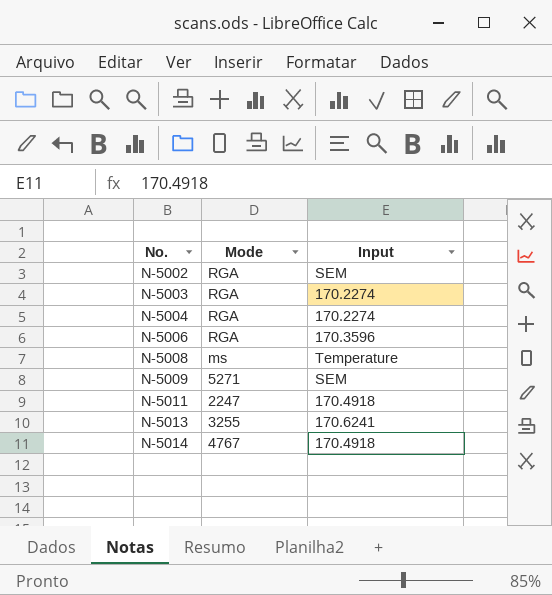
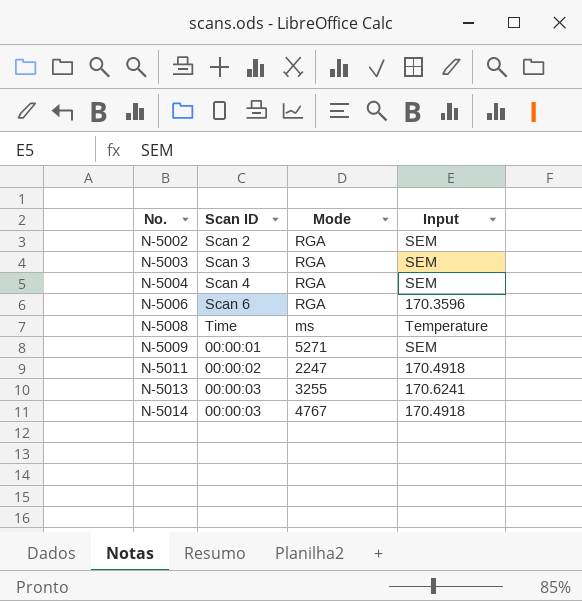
column Scan ID | position: none -> 2
N-5003 | Input: 170.2274 -> SEM
N-5004 | Input: 170.2274 -> SEM

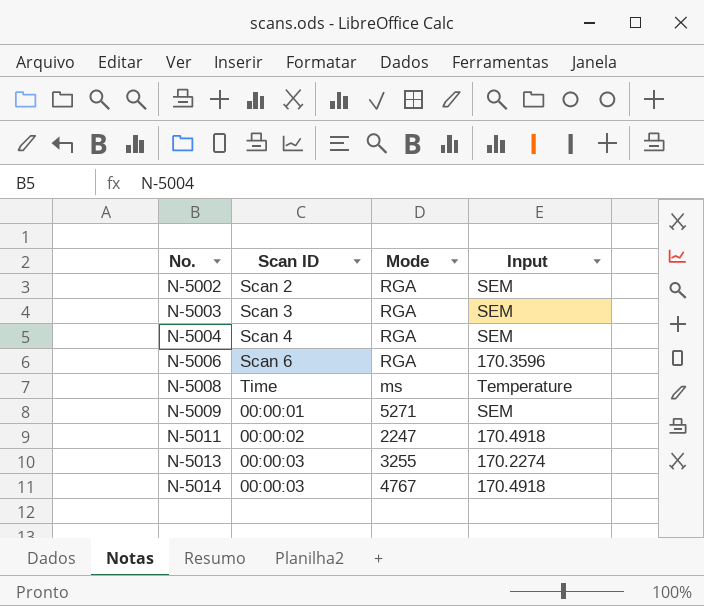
N-5013 | Input: 170.6241 -> 170.2274

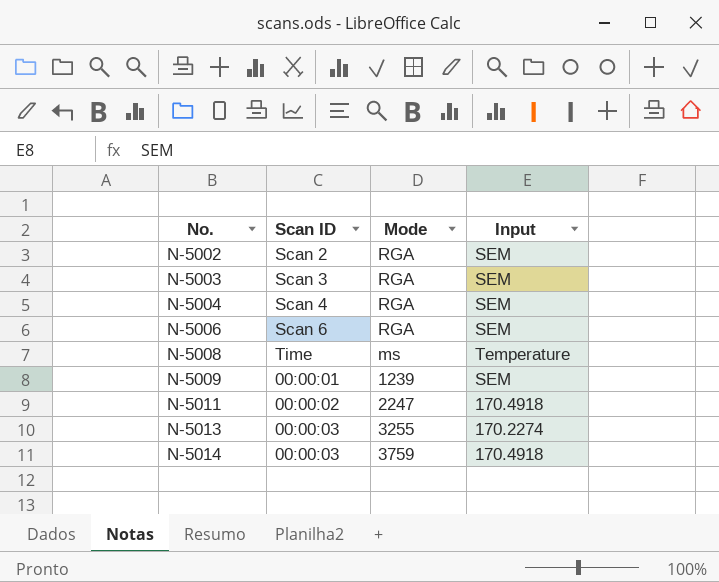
N-5006 | Input: 170.3596 -> SEM
N-5009 | Mode: 5271 -> 1239
N-5014 | Mode: 4767 -> 3759

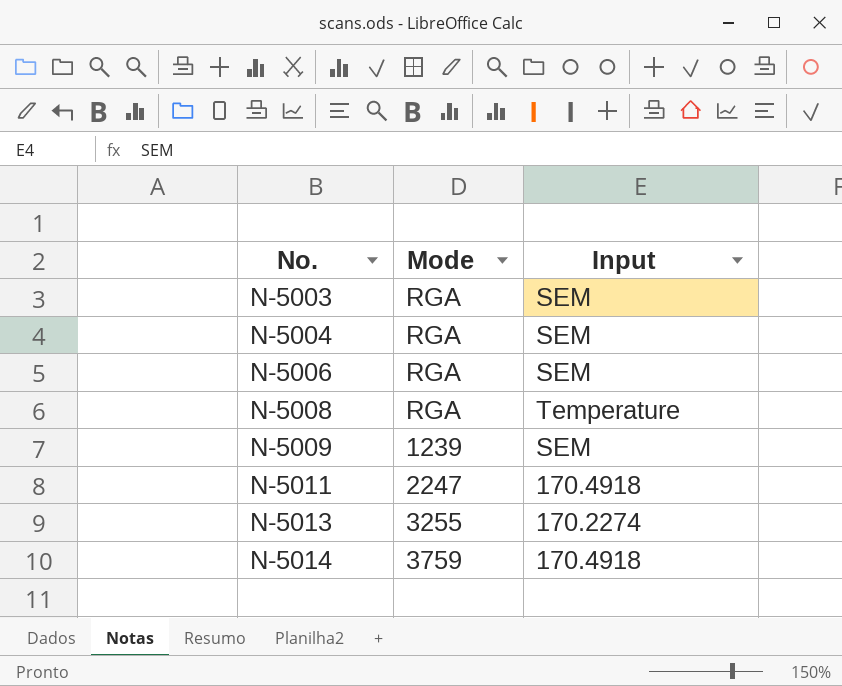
column Scan ID | position: 2 -> none
row N-5002: Scan 2 | RGA | SEM -> none
N-5008 | Mode: ms -> RGA

